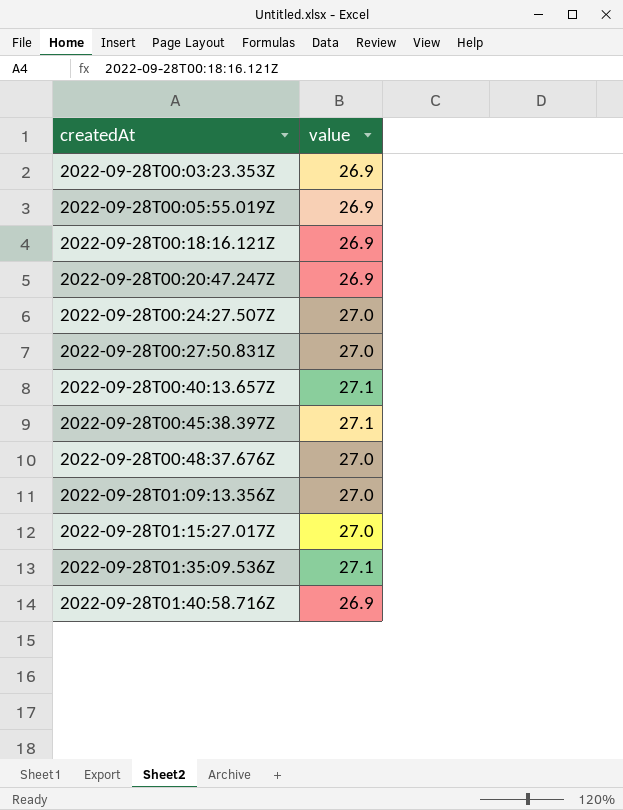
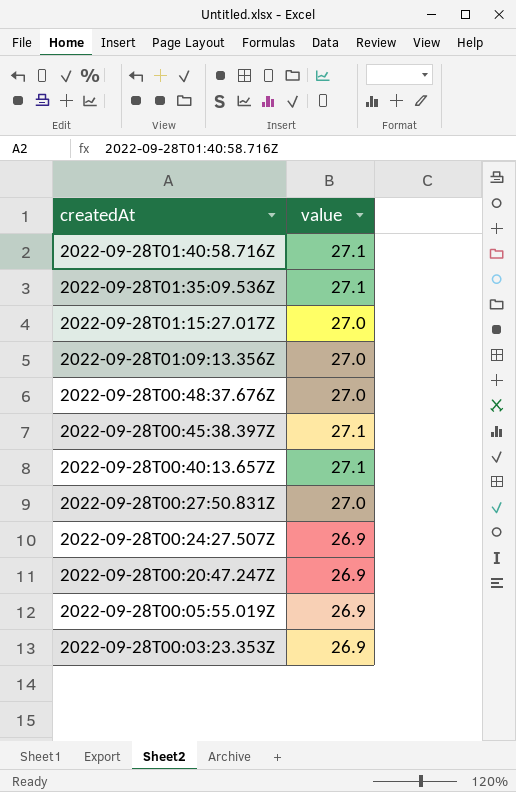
row order: createdAt ascending -> createdAt descending
row 2022-09-28T00:18:16.121Z: 26.9 -> none
2022-09-28T01:40:58.716Z | value: 26.9 -> 27.1
2022-09-28T00:24:27.507Z | value: 27.0 -> 26.9

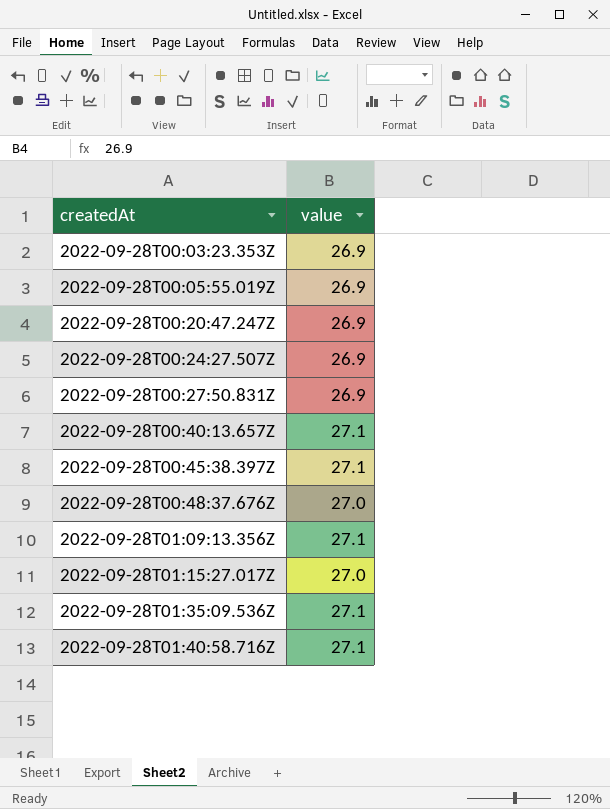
row order: createdAt descending -> createdAt ascending
2022-09-28T00:27:50.831Z | value: 27.0 -> 26.9
2022-09-28T01:09:13.356Z | value: 27.0 -> 27.1

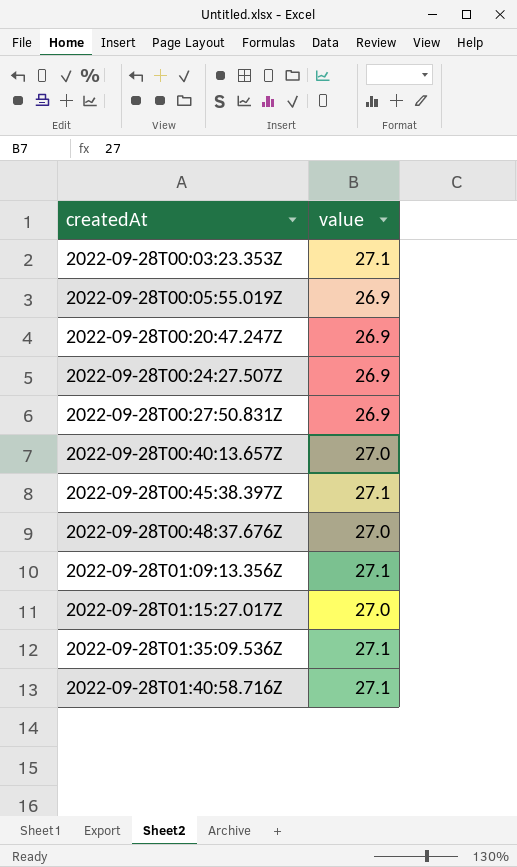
2022-09-28T00:03:23.353Z | value: 26.9 -> 27.1
2022-09-28T00:40:13.657Z | value: 27.1 -> 27.0

